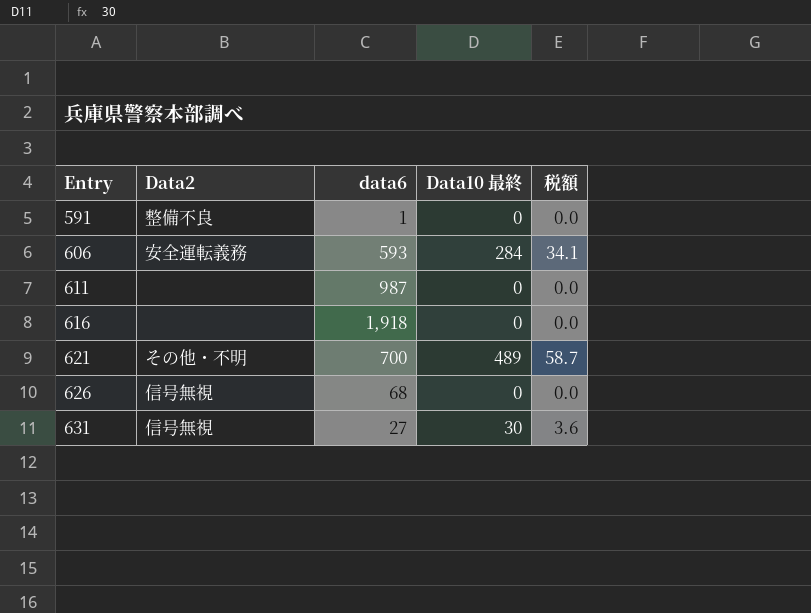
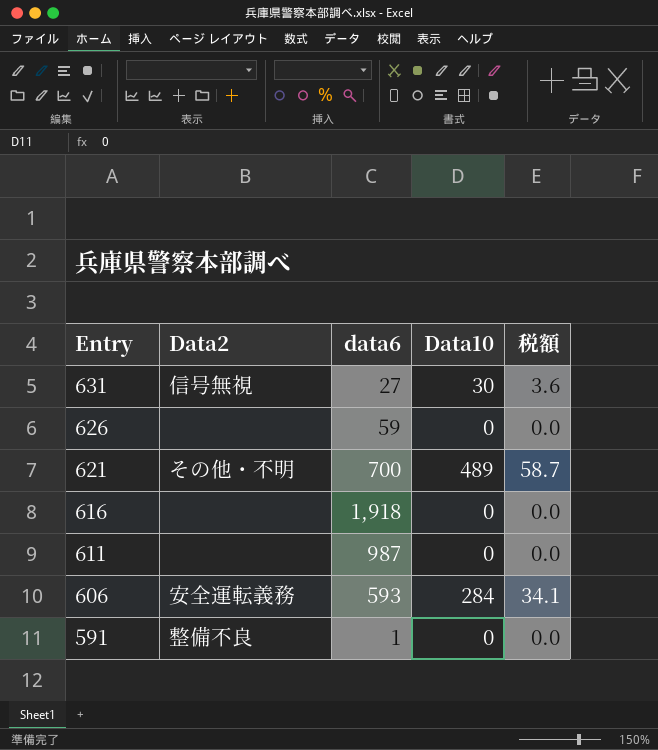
row order: Entry ascending -> Entry descending
column name: Data10 最終 -> Data10
626 | Data2: 信号無視 -> none
626 | data6: 68 -> 59

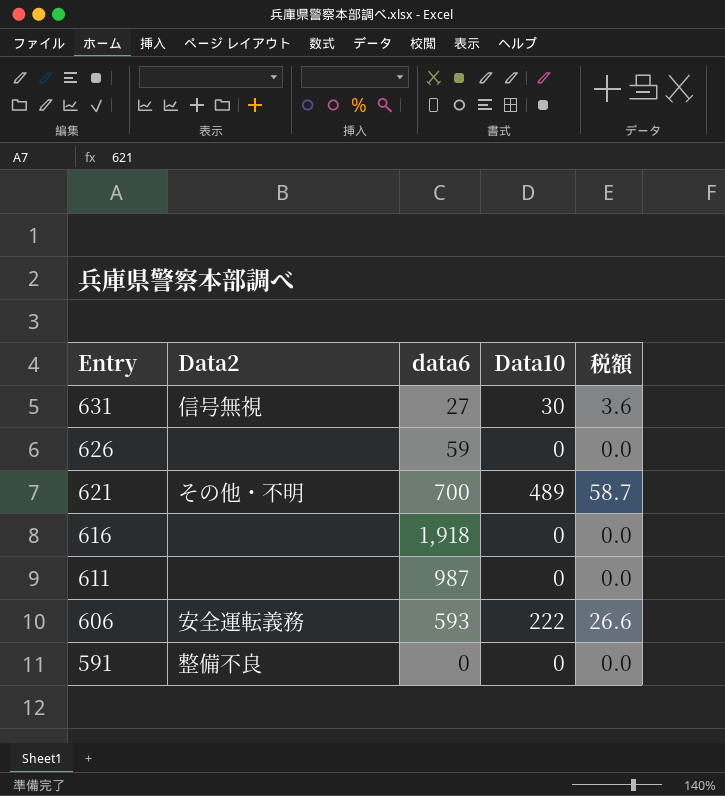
606 | Data10: 284 -> 222
606 | 税額: 34.1 -> 26.6
591 | data6: 1 -> 0

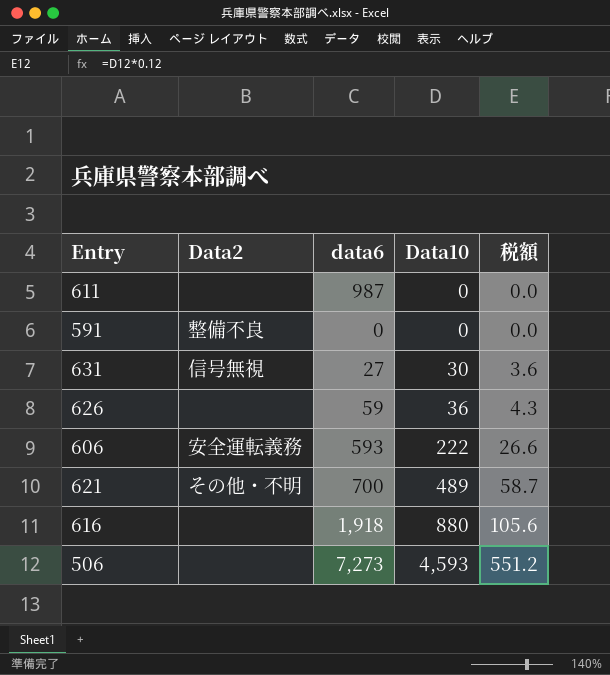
row order: Entry descending -> Data10 ascending
626 | Data10: 0 -> 36
626 | 税額: 0.0 -> 4.3
616 | Data10: 0 -> 880
616 | 税額: 0.0 -> 105.6
row 506: none -> none | 7,273 | 4,593 | 551.2

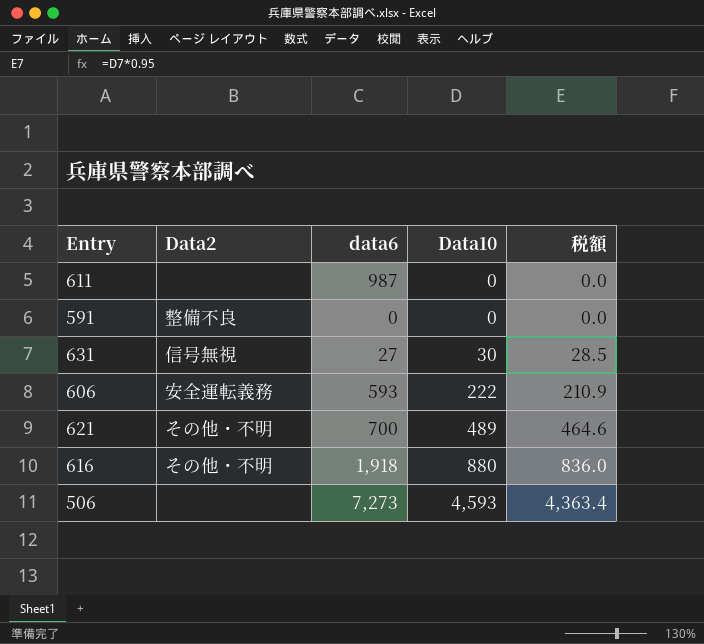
column 税額 | formula: [Data10] * 0.12 -> [Data10] * 0.95
row 626: none | 59 | 36 | 4.3 -> none
616 | Data2: none -> その他・不明

